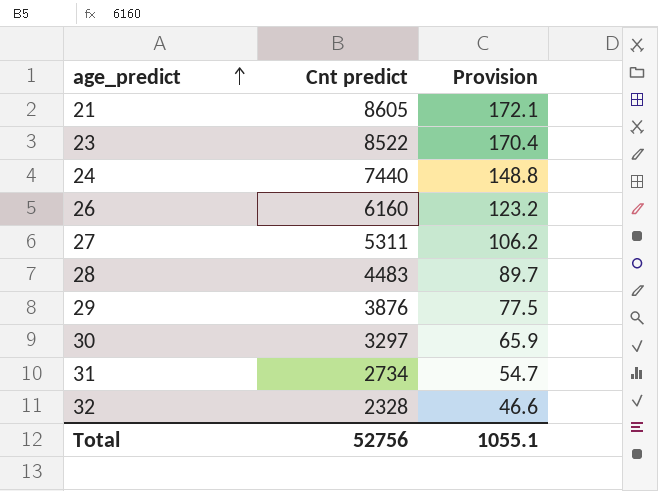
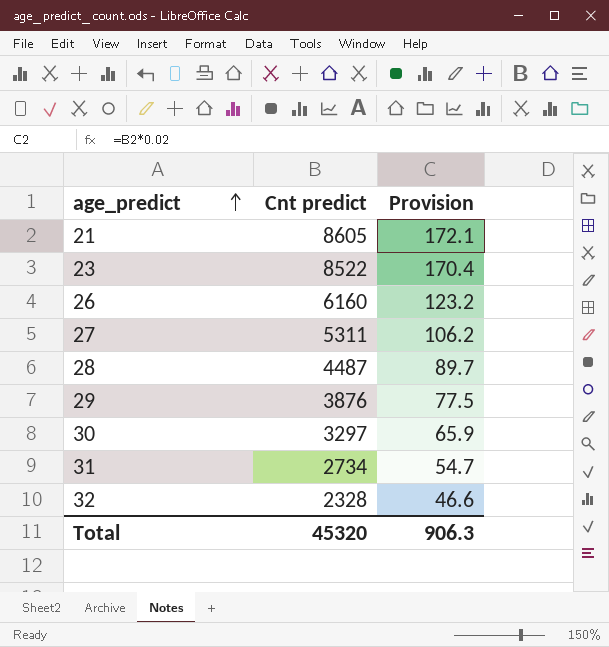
row 24: 7440 | 148.8 -> none
28 | Cnt predict: 4483 -> 4487
Total | Cnt predict: 52756 -> 45320
Total | Provision: 1055.1 -> 906.3

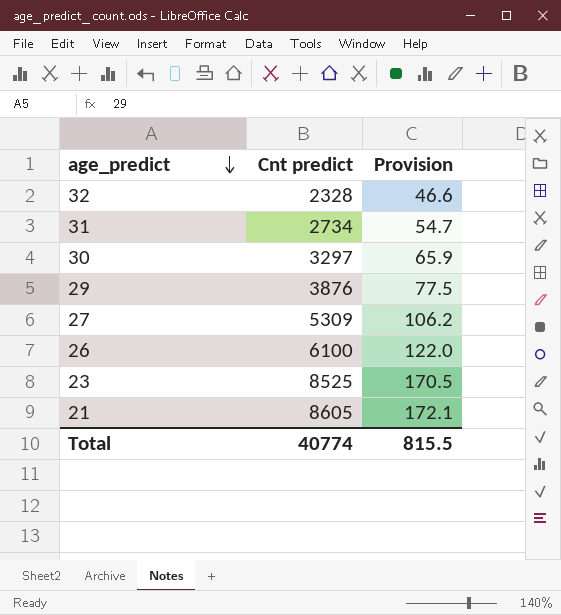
row order: age_predict ascending -> age_predict descending
row 28: 4487 | 89.7 -> none
27 | Cnt predict: 5311 -> 5309
26 | Cnt predict: 6160 -> 6100
26 | Provision: 123.2 -> 122.0
23 | Cnt predict: 8522 -> 8525
23 | Provision: 170.4 -> 170.5
Total | Cnt predict: 45320 -> 40774
Total | Provision: 906.3 -> 815.5

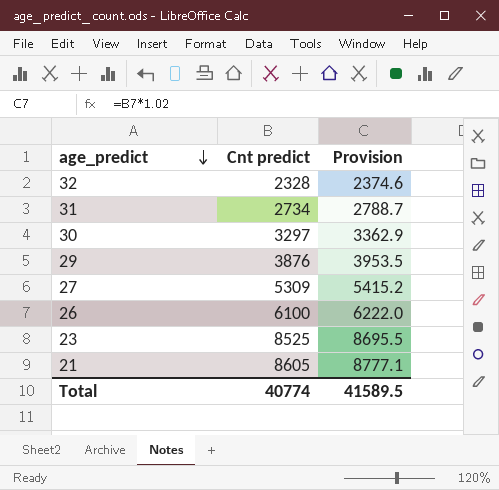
column Provision | formula: [Cnt predict] * 0.02 -> [Cnt predict] * 1.02
Total | Provision: 815.5 -> 41589.5

